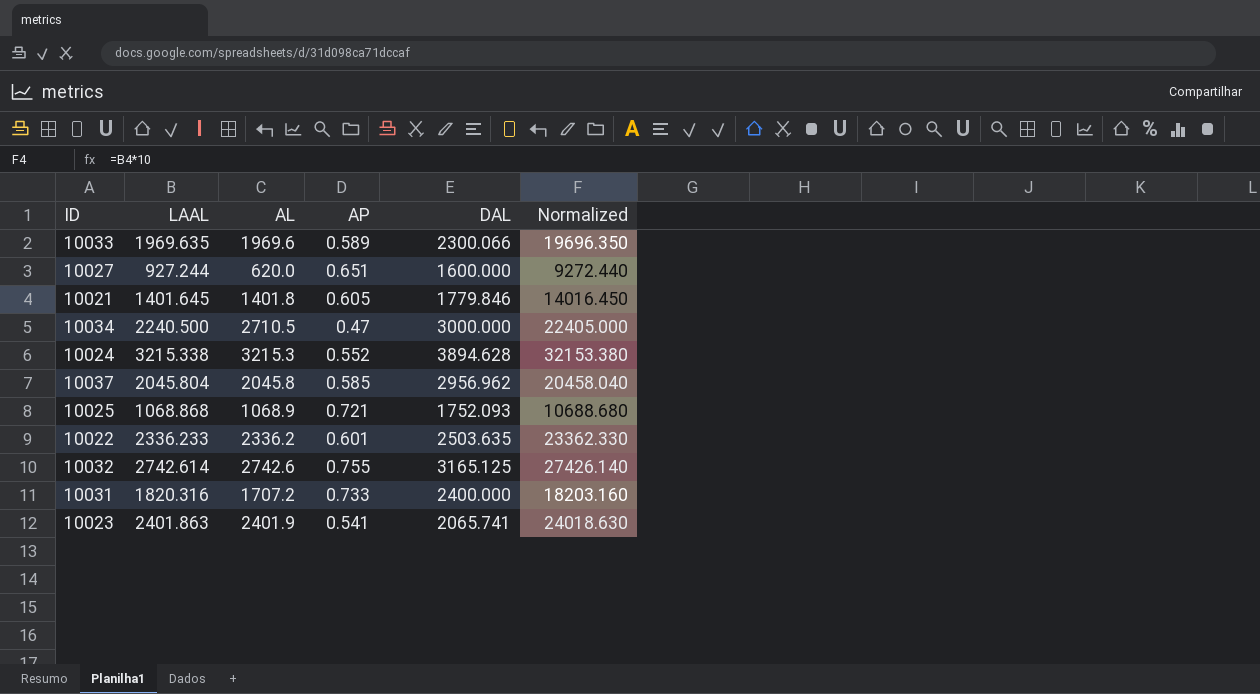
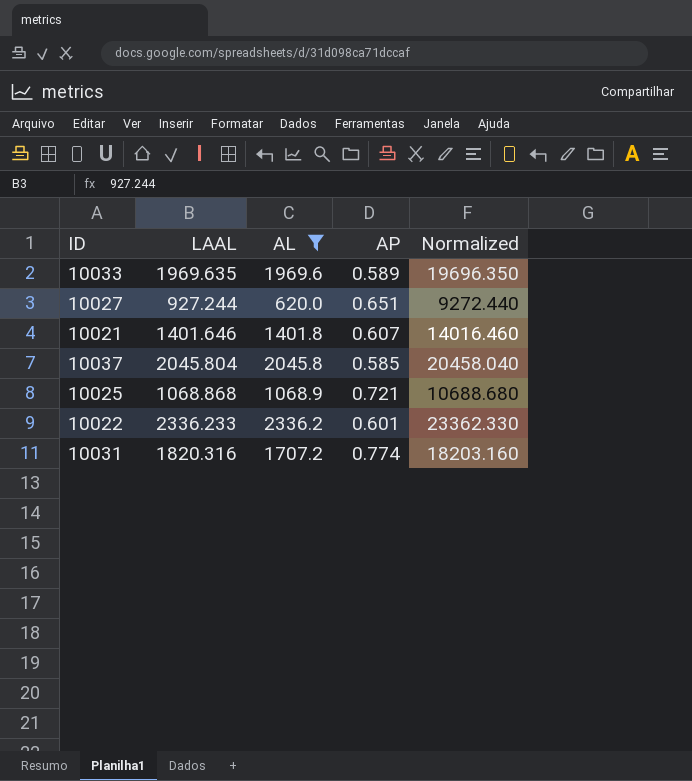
filter: none -> AL <= 2336.2
column DAL | position: 5 -> none
10021 | LAAL: 1401.645 -> 1401.646
10021 | AP: 0.605 -> 0.607
10021 | Normalized: 14016.450 -> 14016.460
10031 | AP: 0.733 -> 0.774

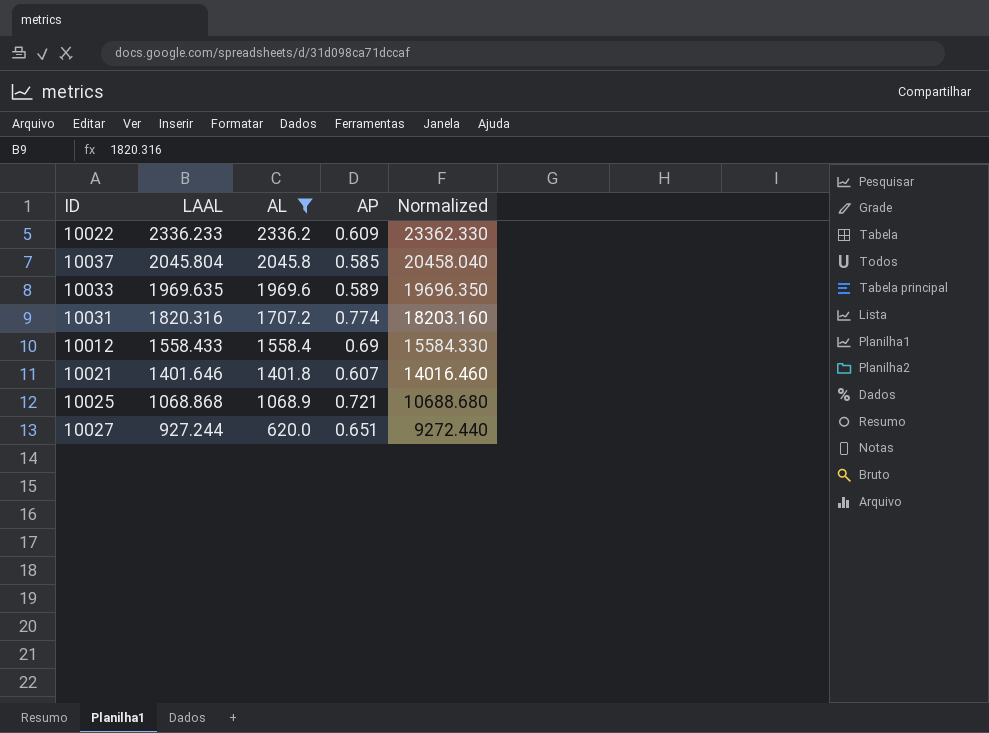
row order: none -> LAAL descending
10022 | AP: 0.601 -> 0.609
row 10012: none -> 1558.433 | 1558.4 | 0.69 | 15584.330

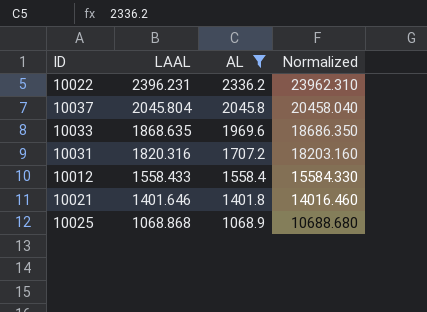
column AP | position: 4 -> none
row 10027: 927.244 | 620.0 | 0.651 | 9272.440 -> none
10022 | LAAL: 2336.233 -> 2396.231
10022 | Normalized: 23362.330 -> 23962.310
10033 | LAAL: 1969.635 -> 1868.635
10033 | Normalized: 19696.350 -> 18686.350

